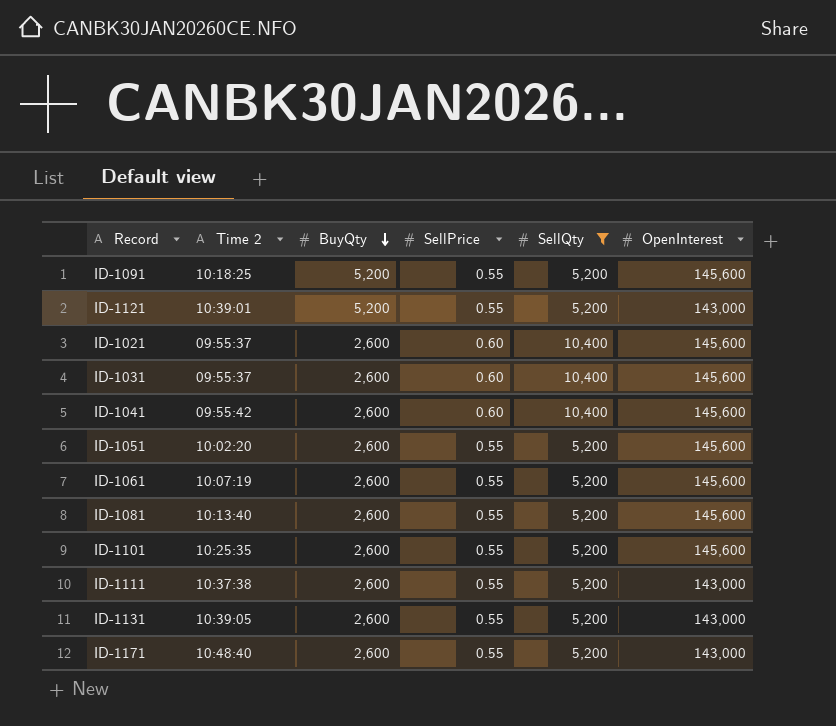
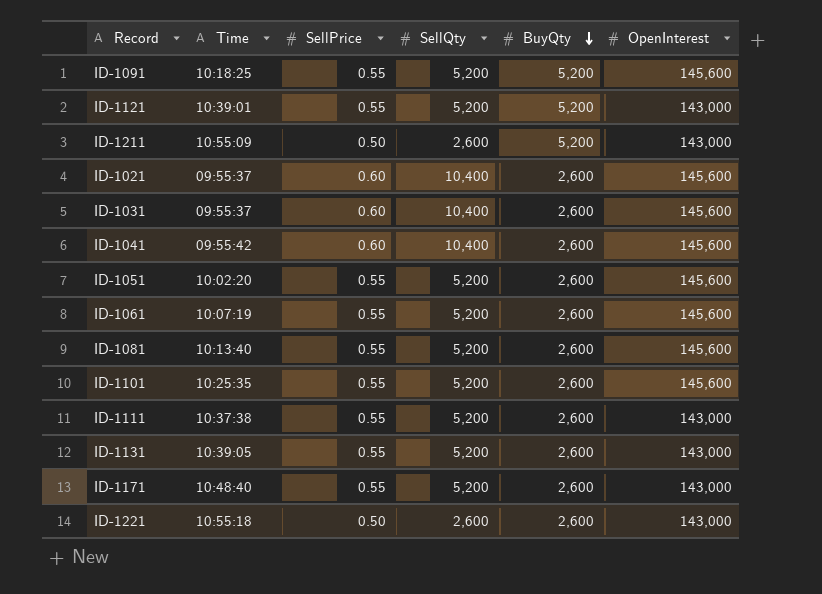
filter: SellQty != 2,600 -> none
column name: Time 2 -> Time
column BuyQty | position: 3 -> 5

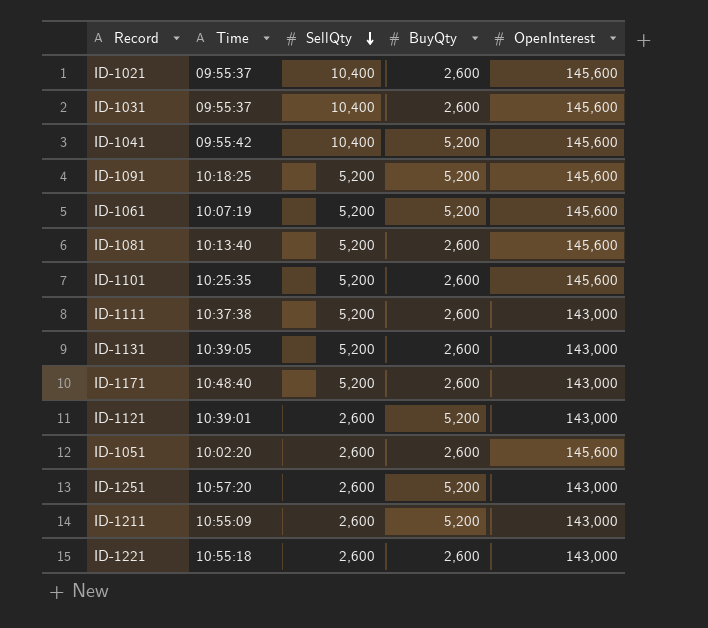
row order: BuyQty descending -> SellQty descending
column SellPrice | position: 3 -> none
ID-1041 | BuyQty: 2,600 -> 5,200
ID-1061 | BuyQty: 2,600 -> 5,200
ID-1121 | SellQty: 5,200 -> 2,600
ID-1051 | SellQty: 5,200 -> 2,600
row ID-1251: none -> 10:57:20 | 2,600 | 5,200 | 143,000

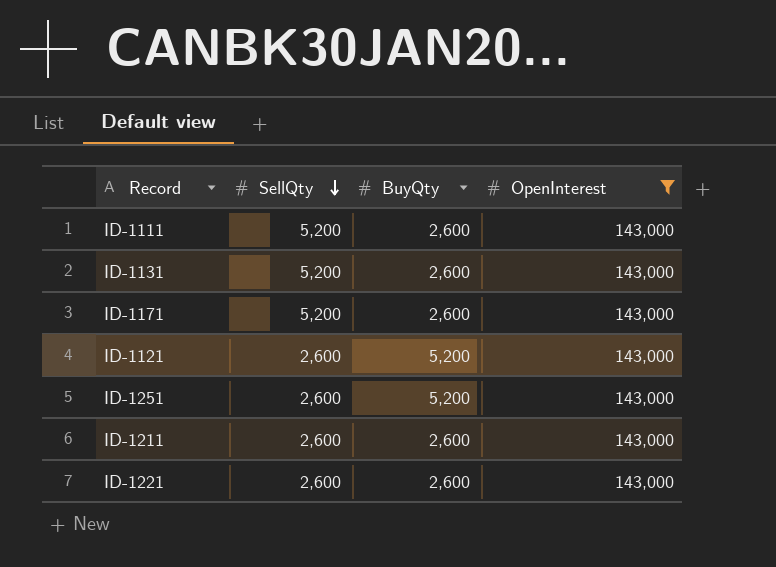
filter: none -> OpenInterest = 143,000
column Time | position: 2 -> none
ID-1211 | BuyQty: 5,200 -> 2,600

